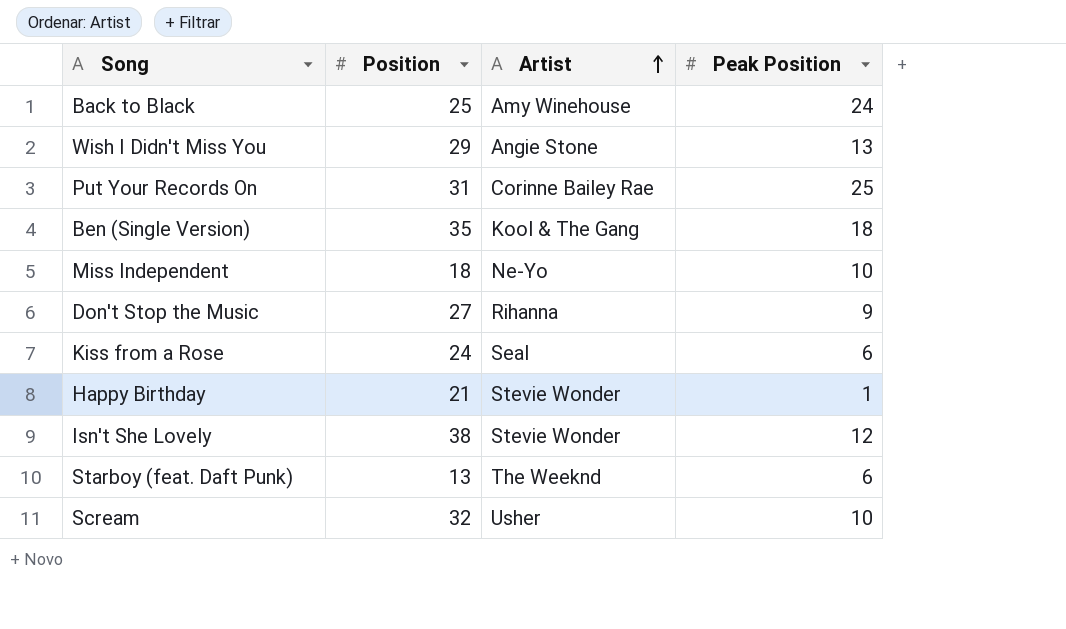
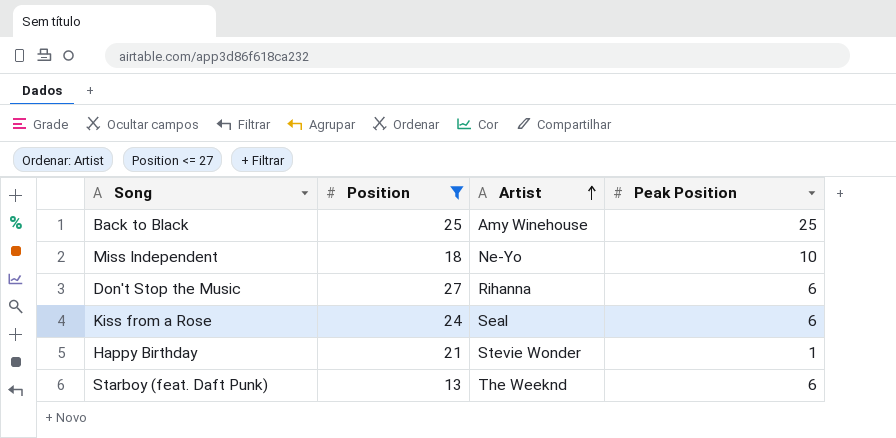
filter: none -> Position <= 27
Back to Black | Peak Position: 24 -> 25
Don't Stop the Music | Peak Position: 9 -> 6

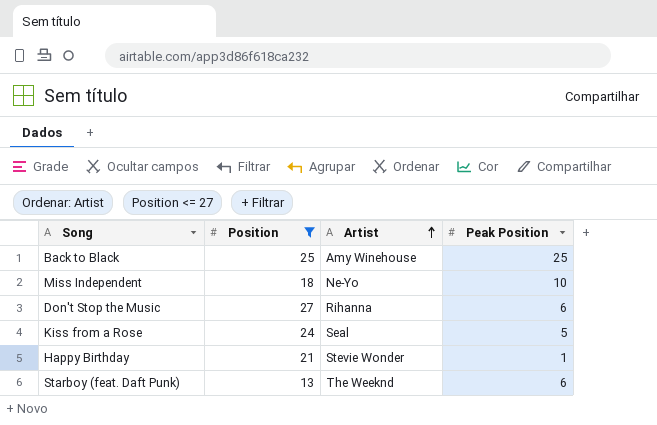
Kiss from a Rose | Peak Position: 6 -> 5

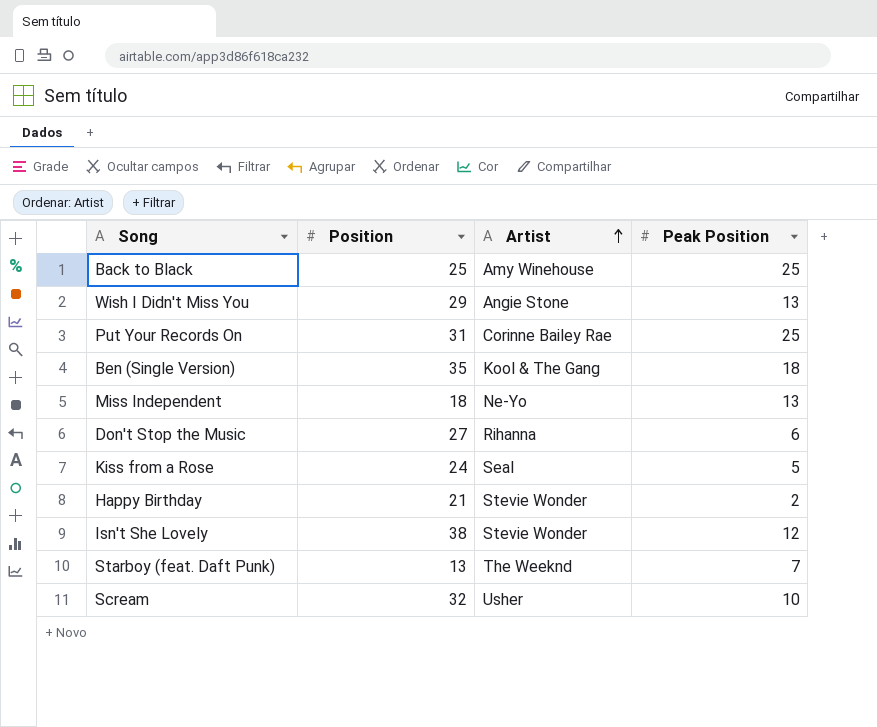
filter: Position <= 27 -> none
Miss Independent | Peak Position: 10 -> 13
Happy Birthday | Peak Position: 1 -> 2
Starboy (feat. Daft Punk) | Peak Position: 6 -> 7

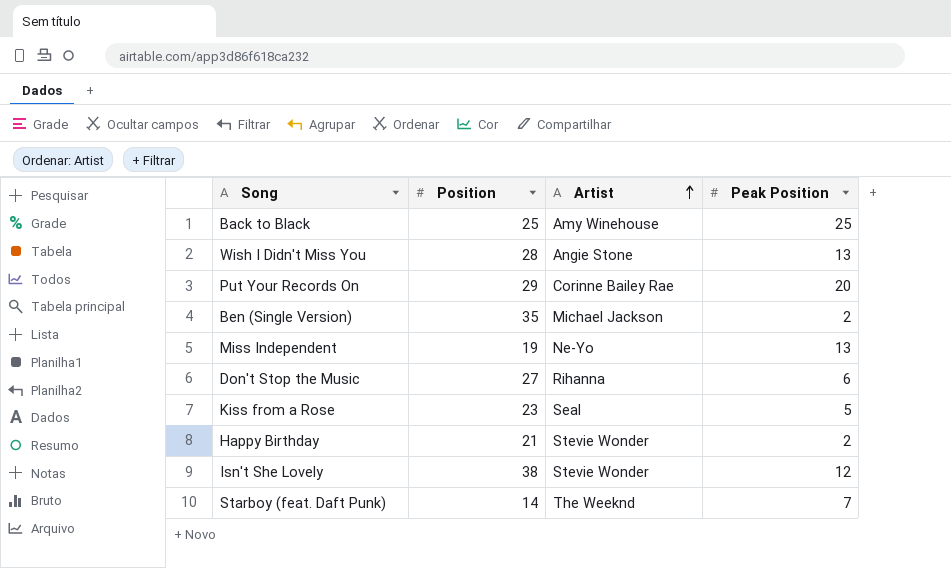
row Scream: 32 | Usher | 10 -> none
Wish I Didn't Miss You | Position: 29 -> 28
Put Your Records On | Position: 31 -> 29
Put Your Records On | Peak Position: 25 -> 20
Ben (Single Version) | Artist: Kool & The Gang -> Michael Jackson
Ben (Single Version) | Peak Position: 18 -> 2
Miss Independent | Position: 18 -> 19
Kiss from a Rose | Position: 24 -> 23
Starboy (feat. Daft Punk) | Position: 13 -> 14

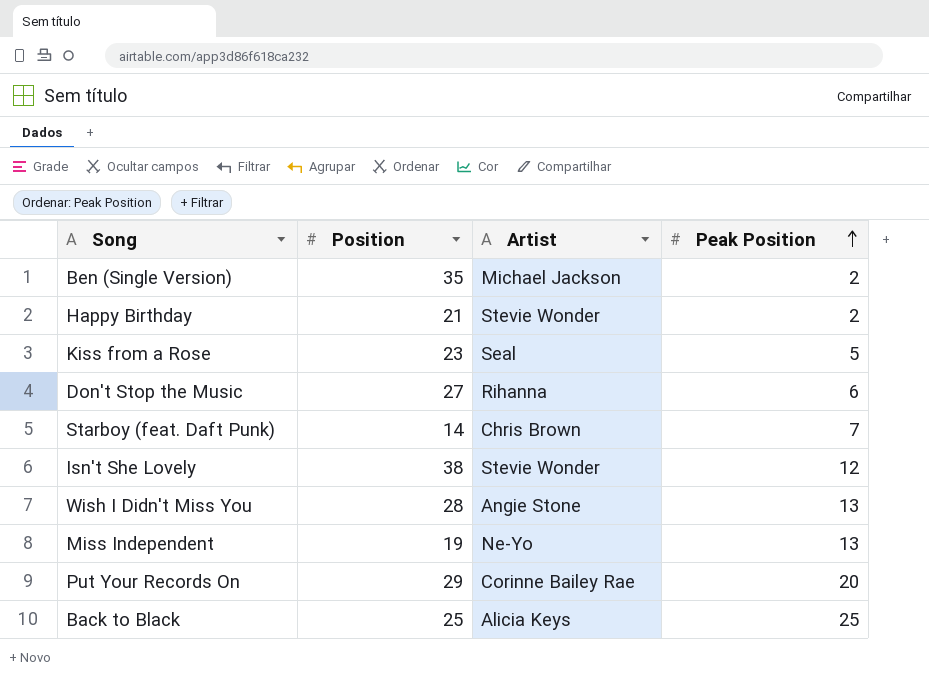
row order: Artist ascending -> Peak Position ascending
Starboy (feat. Daft Punk) | Artist: The Weeknd -> Chris Brown
Back to Black | Artist: Amy Winehouse -> Alicia Keys

